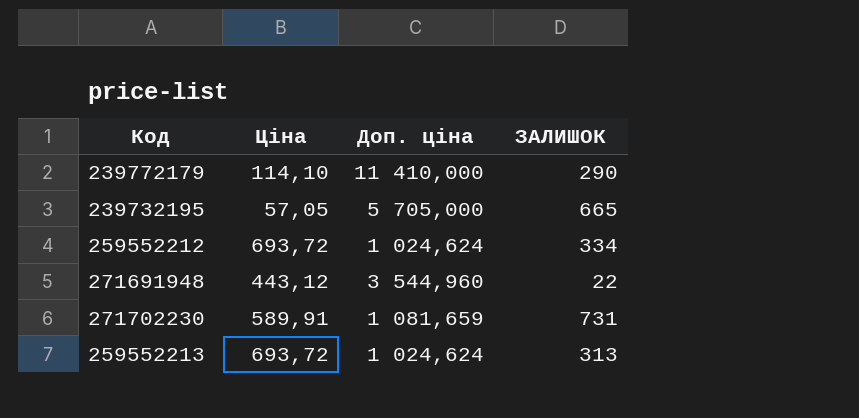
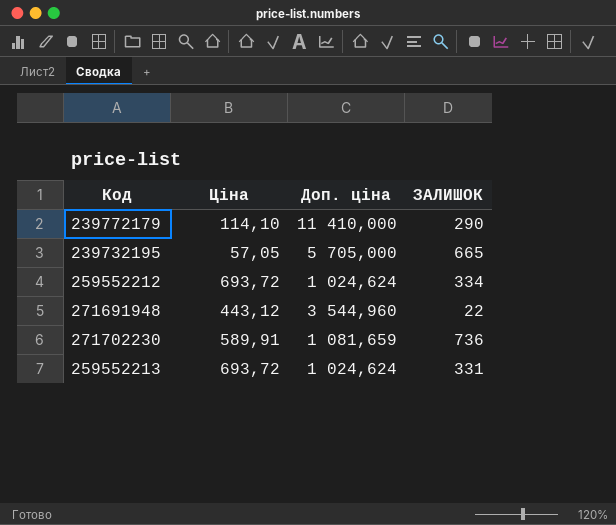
271702230 | ЗАЛИШОК: 731 -> 736
259552213 | ЗАЛИШОК: 313 -> 331

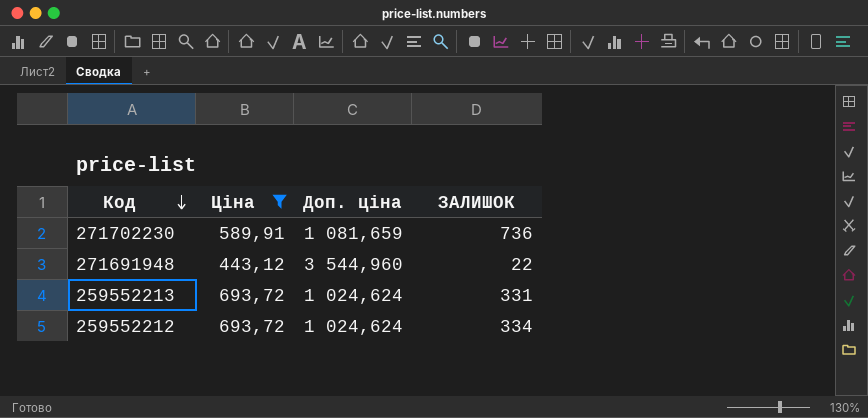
filter: none -> Ціна >= 443,12
row order: none -> Код descending

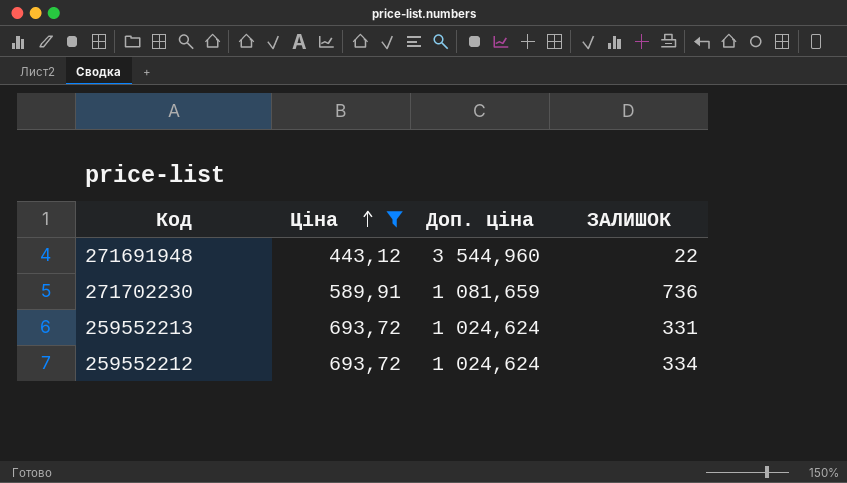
row order: Код descending -> Ціна ascending

